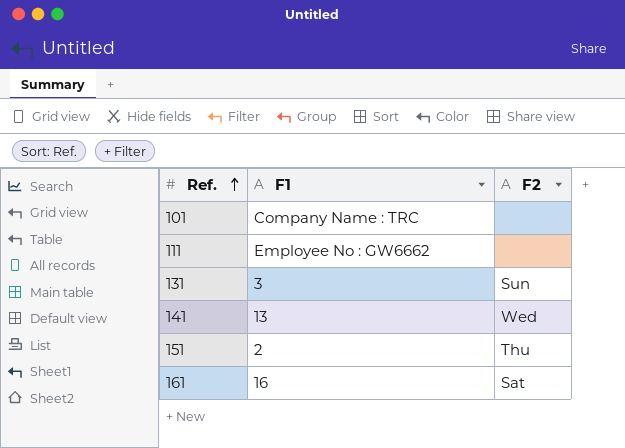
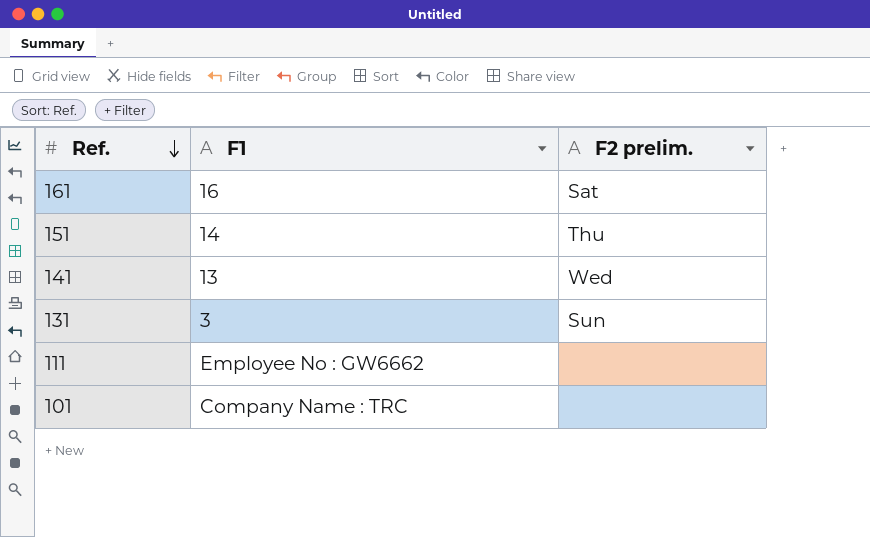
row order: Ref. ascending -> Ref. descending
column name: F2 -> F2 prelim.
151 | F1: 2 -> 14

